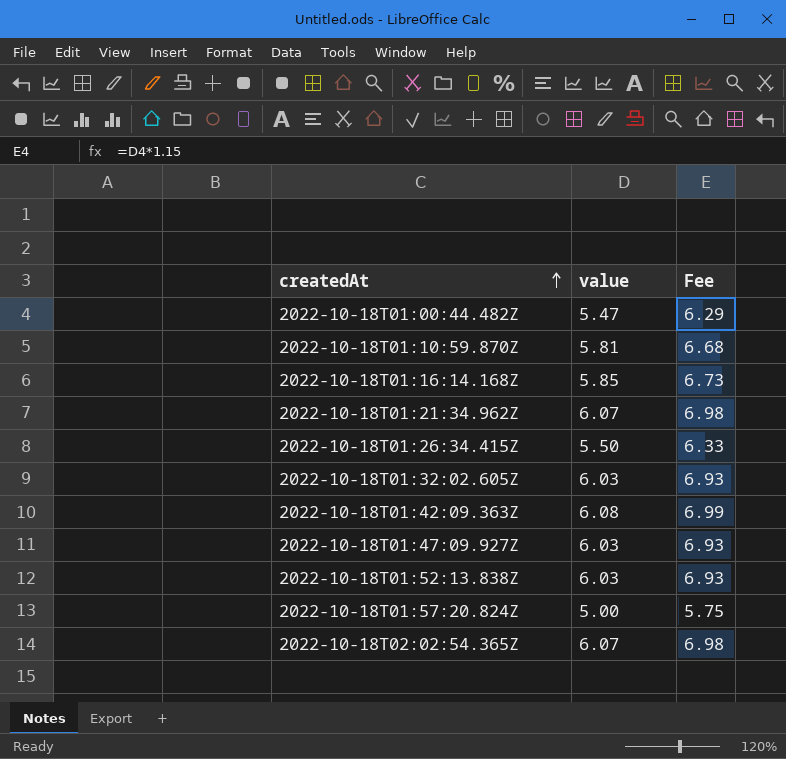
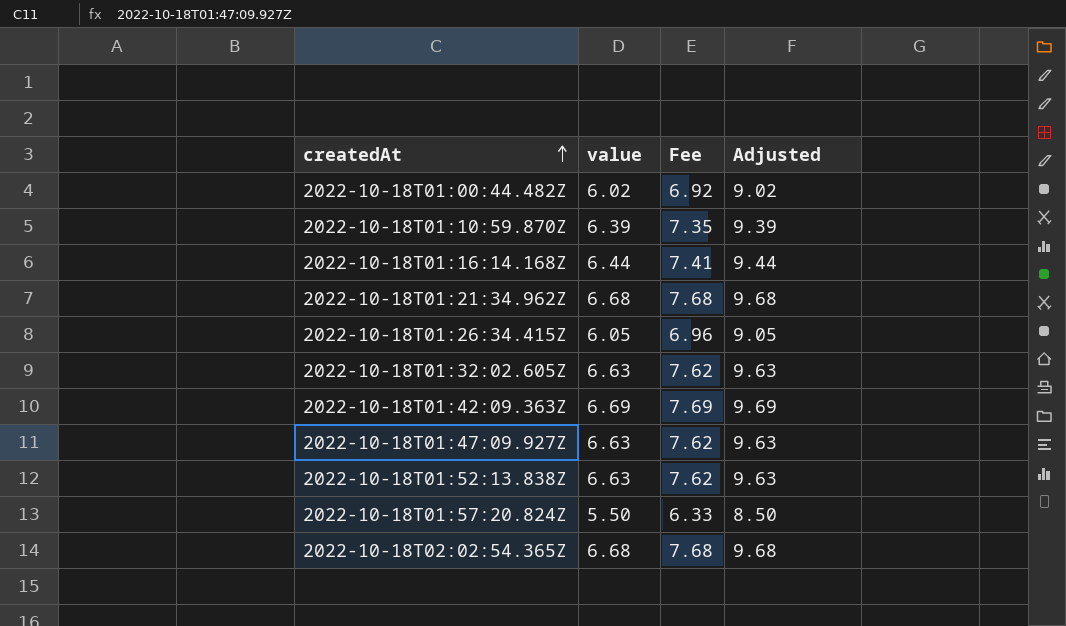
column Adjusted | formula: none -> [value] + 3
2022-10-18T01:00:44.482Z | value: 5.47 -> 6.02
2022-10-18T01:00:44.482Z | Fee: 6.29 -> 6.92
2022-10-18T01:10:59.870Z | value: 5.81 -> 6.39
2022-10-18T01:10:59.870Z | Fee: 6.68 -> 7.35
2022-10-18T01:16:14.168Z | value: 5.85 -> 6.44
2022-10-18T01:16:14.168Z | Fee: 6.73 -> 7.41
2022-10-18T01:21:34.962Z | value: 6.07 -> 6.68
2022-10-18T01:21:34.962Z | Fee: 6.98 -> 7.68
2022-10-18T01:26:34.415Z | value: 5.50 -> 6.05
2022-10-18T01:26:34.415Z | Fee: 6.33 -> 6.96
2022-10-18T01:32:02.605Z | value: 6.03 -> 6.63
2022-10-18T01:32:02.605Z | Fee: 6.93 -> 7.62
2022-10-18T01:42:09.363Z | value: 6.08 -> 6.69
2022-10-18T01:42:09.363Z | Fee: 6.99 -> 7.69
2022-10-18T01:47:09.927Z | value: 6.03 -> 6.63
2022-10-18T01:47:09.927Z | Fee: 6.93 -> 7.62
2022-10-18T01:52:13.838Z | value: 6.03 -> 6.63
2022-10-18T01:52:13.838Z | Fee: 6.93 -> 7.62
2022-10-18T01:57:20.824Z | value: 5.00 -> 5.50
2022-10-18T01:57:20.824Z | Fee: 5.75 -> 6.33
2022-10-18T02:02:54.365Z | value: 6.07 -> 6.68
2022-10-18T02:02:54.365Z | Fee: 6.98 -> 7.68

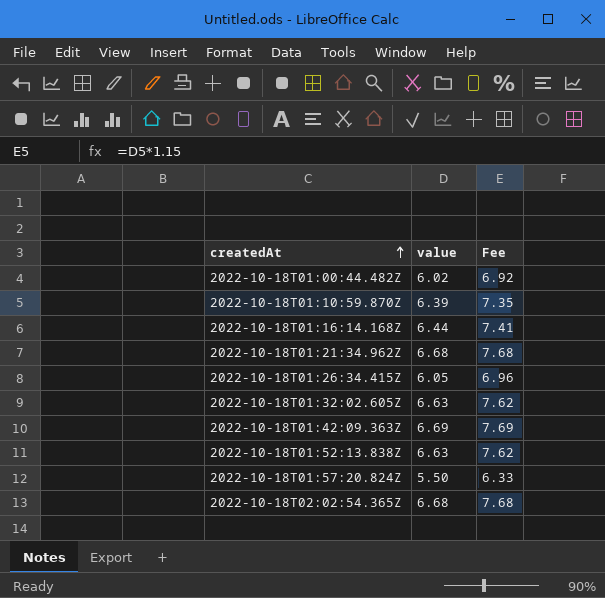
column Adjusted | formula: [value] + 3 -> none
row 2022-10-18T01:47:09.927Z: 6.63 | 7.62 | 9.63 -> none

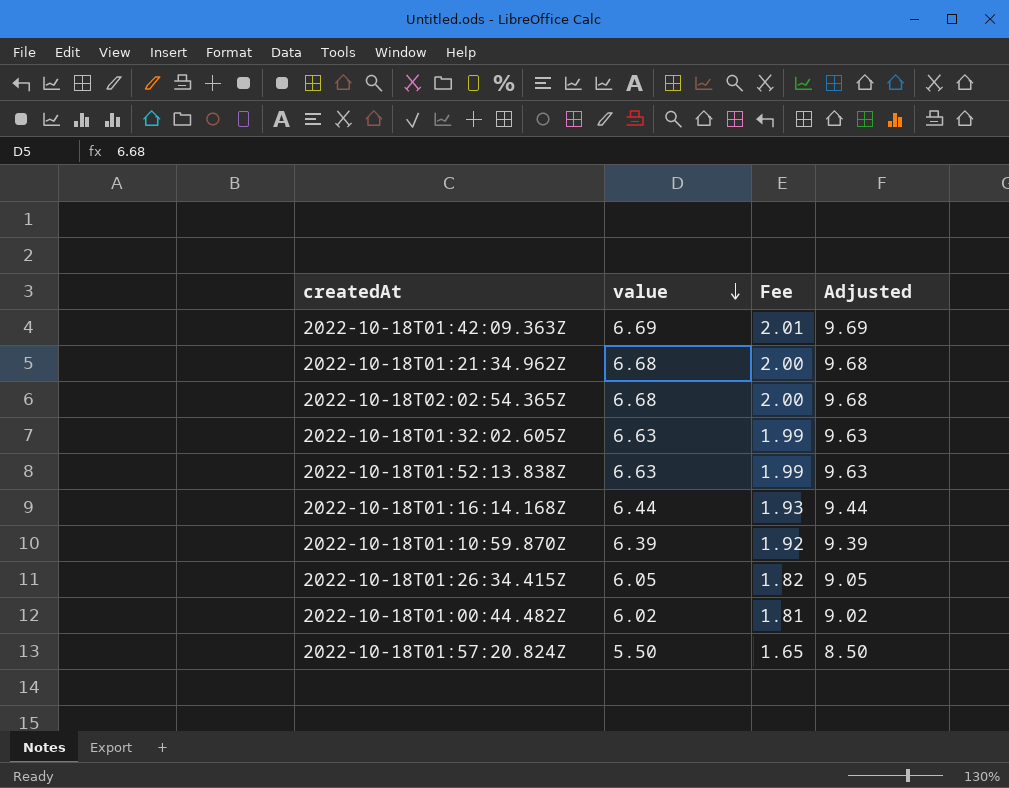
row order: createdAt ascending -> value descending
column Fee | formula: [value] * 1.15 -> [value] * 0.3
column Adjusted | formula: none -> [value] + 3

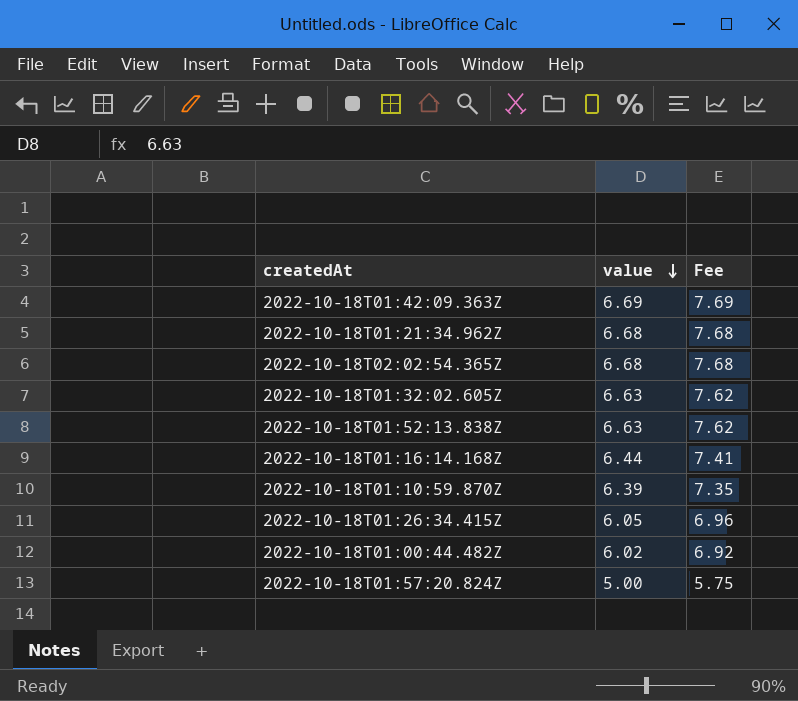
column Adjusted | formula: [value] + 3 -> none
column Fee | formula: [value] * 0.3 -> [value] * 1.15
2022-10-18T01:57:20.824Z | value: 5.50 -> 5.00

